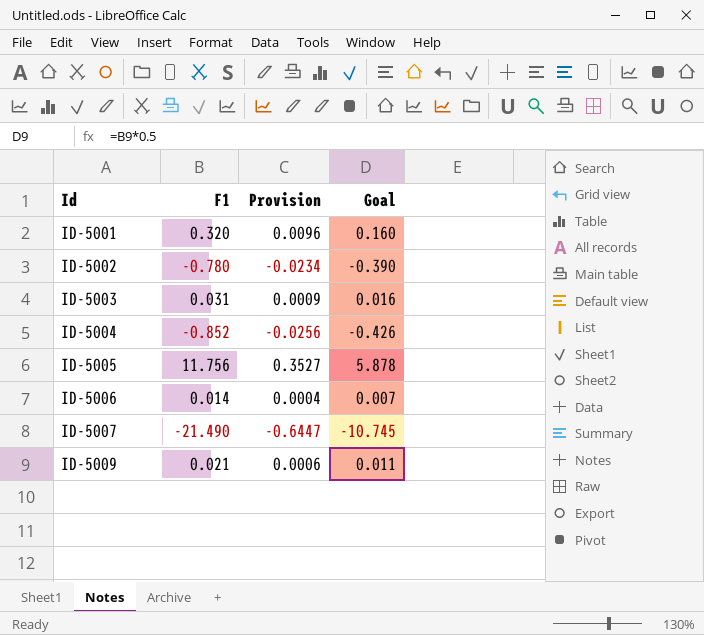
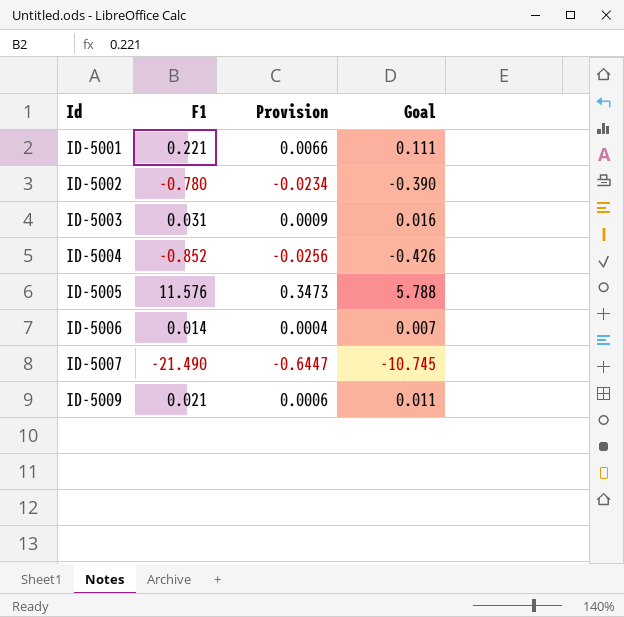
ID-5001 | F1: 0.320 -> 0.221
ID-5001 | Provision: 0.0096 -> 0.0066
ID-5001 | Goal: 0.160 -> 0.111
ID-5005 | F1: 11.756 -> 11.576
ID-5005 | Provision: 0.3527 -> 0.3473
ID-5005 | Goal: 5.878 -> 5.788

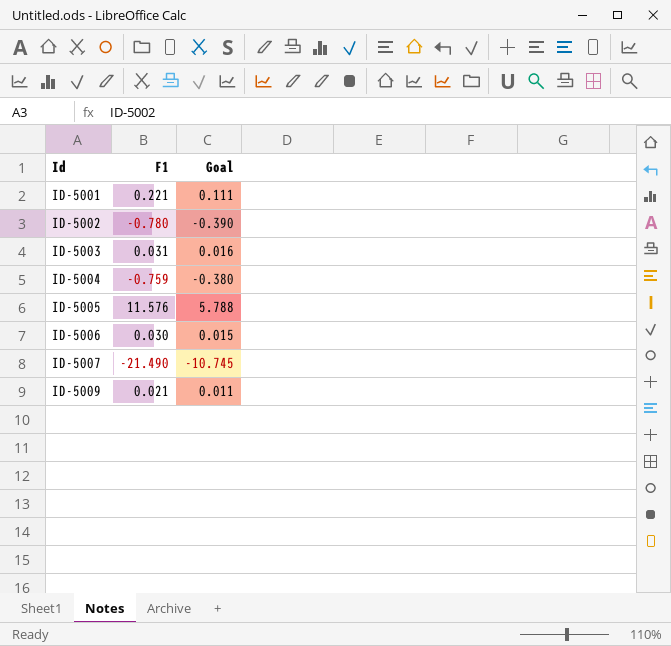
column Provision | formula: [F1] * 0.03 -> none
ID-5004 | F1: -0.852 -> -0.759
ID-5004 | Goal: -0.426 -> -0.380
ID-5006 | F1: 0.014 -> 0.030
ID-5006 | Goal: 0.007 -> 0.015

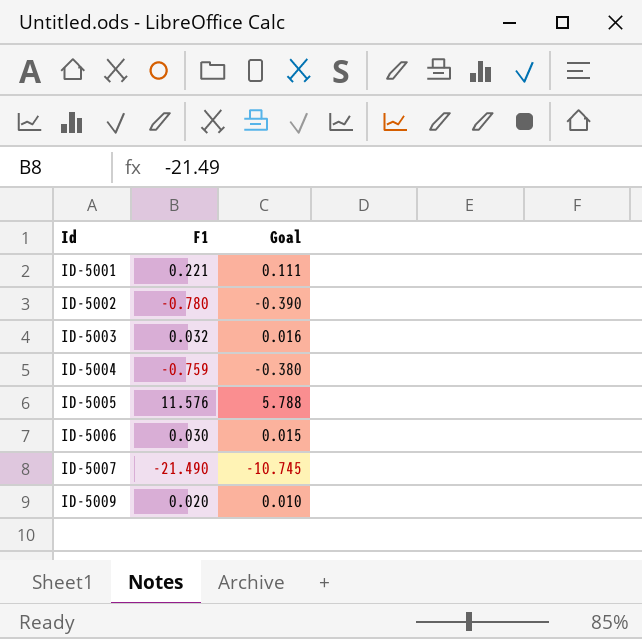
ID-5003 | F1: 0.031 -> 0.032
ID-5009 | F1: 0.021 -> 0.020
ID-5009 | Goal: 0.011 -> 0.010

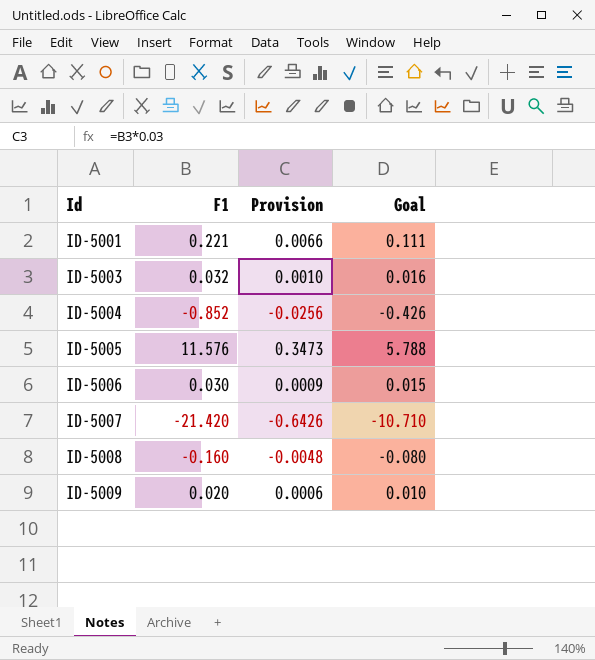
column Provision | formula: none -> [F1] * 0.03
row ID-5002: -0.780 | -0.390 -> none
ID-5004 | F1: -0.759 -> -0.852
ID-5004 | Goal: -0.380 -> -0.426
ID-5007 | F1: -21.490 -> -21.420
ID-5007 | Goal: -10.745 -> -10.710
row ID-5008: none -> -0.160 | -0.0048 | -0.080

